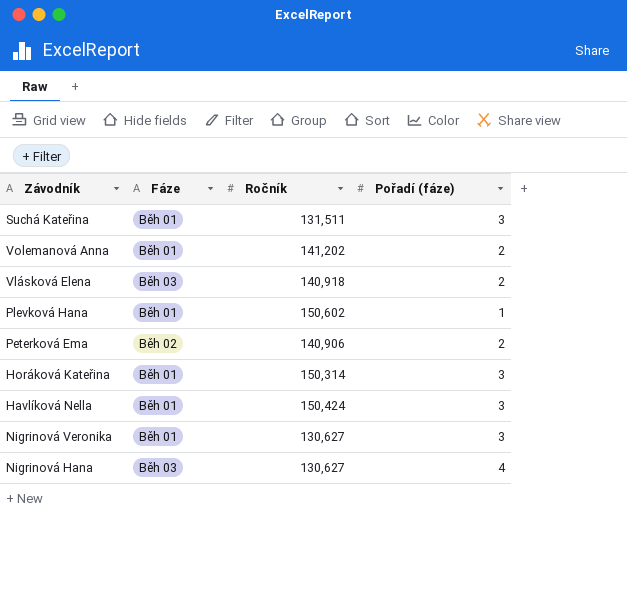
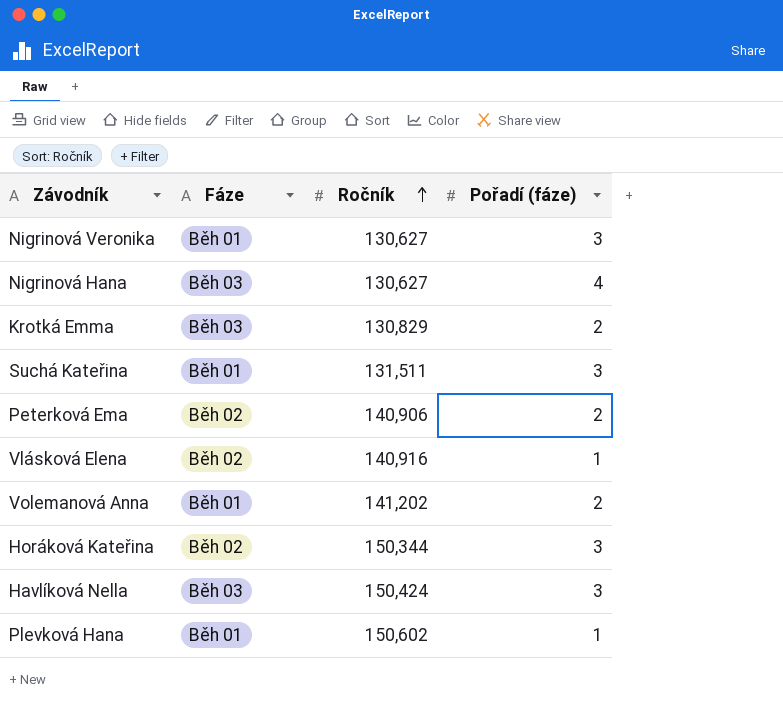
row order: none -> Ročník ascending
row Krotká Emma: none -> Běh 03 | 130,829 | 2
Vlásková Elena | Fáze: Běh 03 -> Běh 02
Vlásková Elena | Ročník: 140,918 -> 140,916
Vlásková Elena | Pořadí (fáze): 2 -> 1
Horáková Kateřina | Fáze: Běh 01 -> Běh 02
Horáková Kateřina | Ročník: 150,314 -> 150,344
Havlíková Nella | Fáze: Běh 01 -> Běh 03

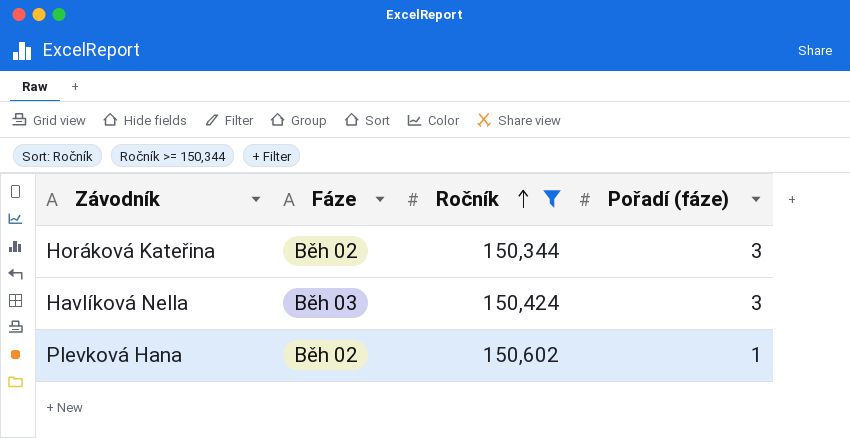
filter: none -> Ročník >= 150,344
Plevková Hana | Fáze: Běh 01 -> Běh 02

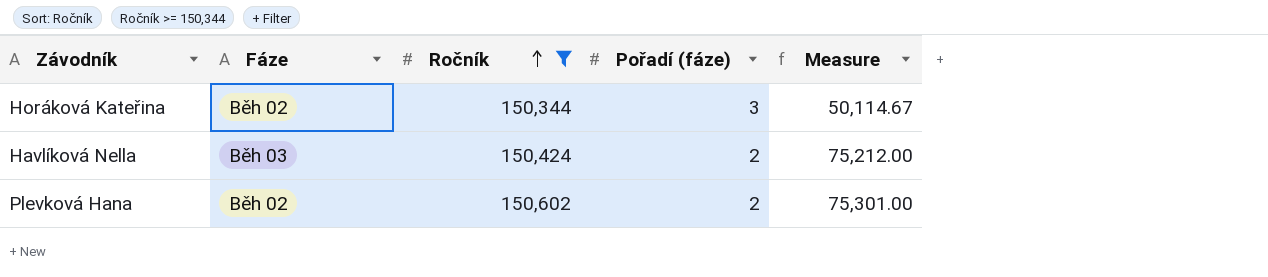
column Measure | formula: none -> [Ročník] / [Pořadí (fáze)]
Havlíková Nella | Pořadí (fáze): 3 -> 2
Plevková Hana | Pořadí (fáze): 1 -> 2

